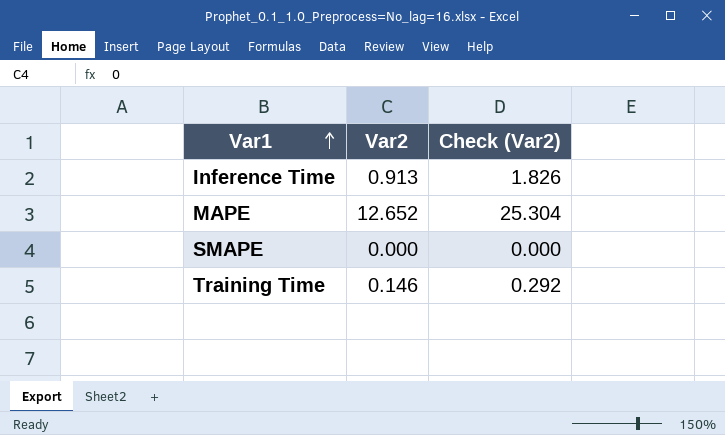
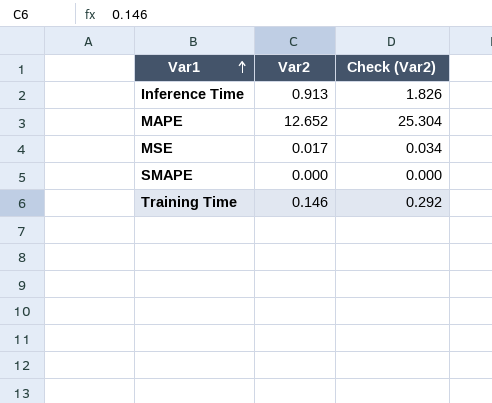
row MSE: none -> 0.017 | 0.034

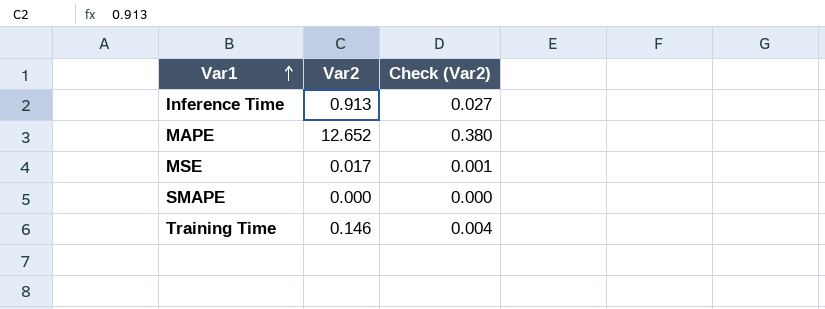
column Check (Var2) | formula: [Var2] * 2 -> [Var2] * 0.03

